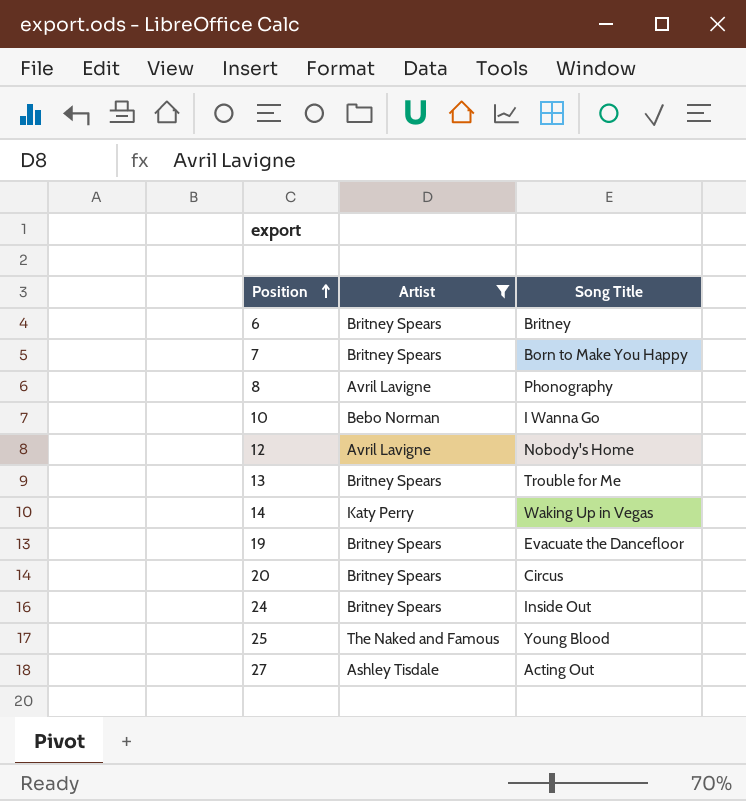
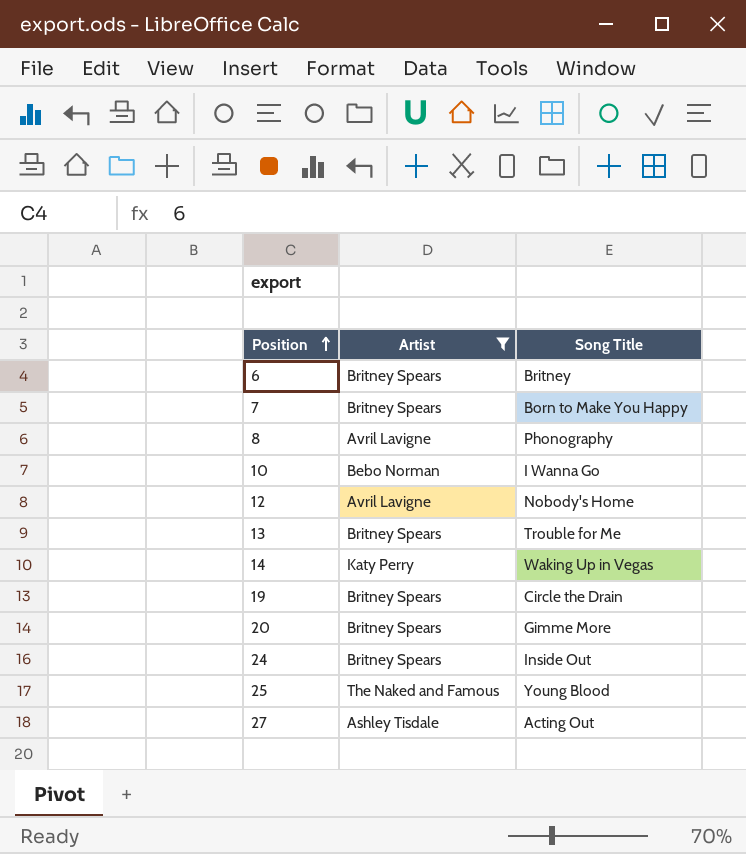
19 | Song Title: Evacuate the Dancefloor -> Circle the Drain
20 | Song Title: Circus -> Gimme More

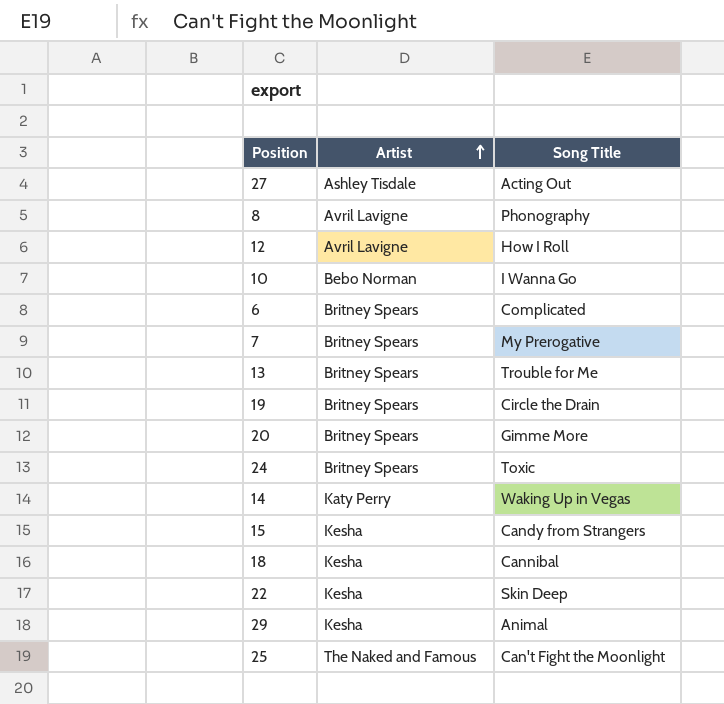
filter: Artist != Kesha -> none
row order: Position ascending -> Artist ascending
12 | Song Title: Nobody's Home -> How I Roll
6 | Song Title: Britney -> Complicated
7 | Song Title: Born to Make You Happy -> My Prerogative
24 | Song Title: Inside Out -> Toxic
25 | Song Title: Young Blood -> Can't Fight the Moonlight

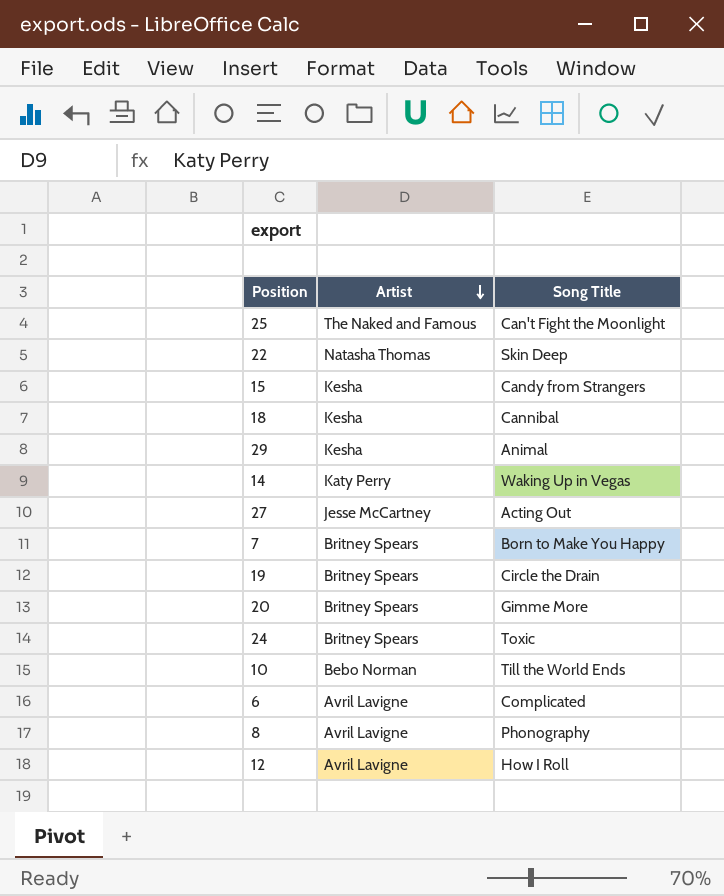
row order: Artist ascending -> Artist descending
row 13: Britney Spears | Trouble for Me -> none
22 | Artist: Kesha -> Natasha Thomas
27 | Artist: Ashley Tisdale -> Jesse McCartney
7 | Song Title: My Prerogative -> Born to Make You Happy
10 | Song Title: I Wanna Go -> Till the World Ends
6 | Artist: Britney Spears -> Avril Lavigne

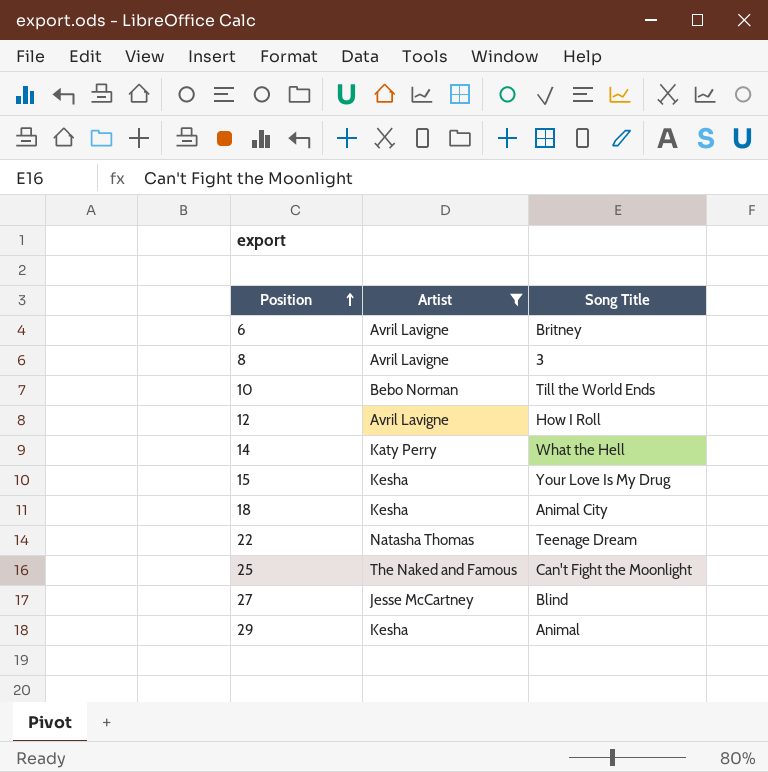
filter: none -> Artist != Britney Spears
row order: Artist descending -> Position ascending
6 | Song Title: Complicated -> Britney
8 | Song Title: Phonography -> 3
14 | Song Title: Waking Up in Vegas -> What the Hell
15 | Song Title: Candy from Strangers -> Your Love Is My Drug
18 | Song Title: Cannibal -> Animal City
22 | Song Title: Skin Deep -> Teenage Dream
27 | Song Title: Acting Out -> Blind

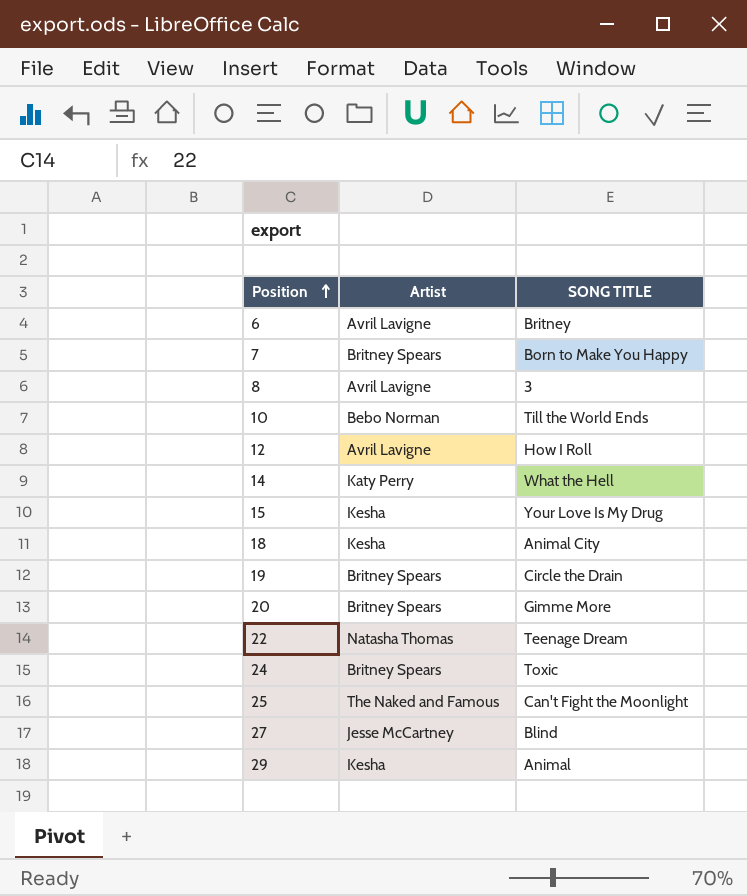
filter: Artist != Britney Spears -> none
column name: Song Title -> SONG TITLE

